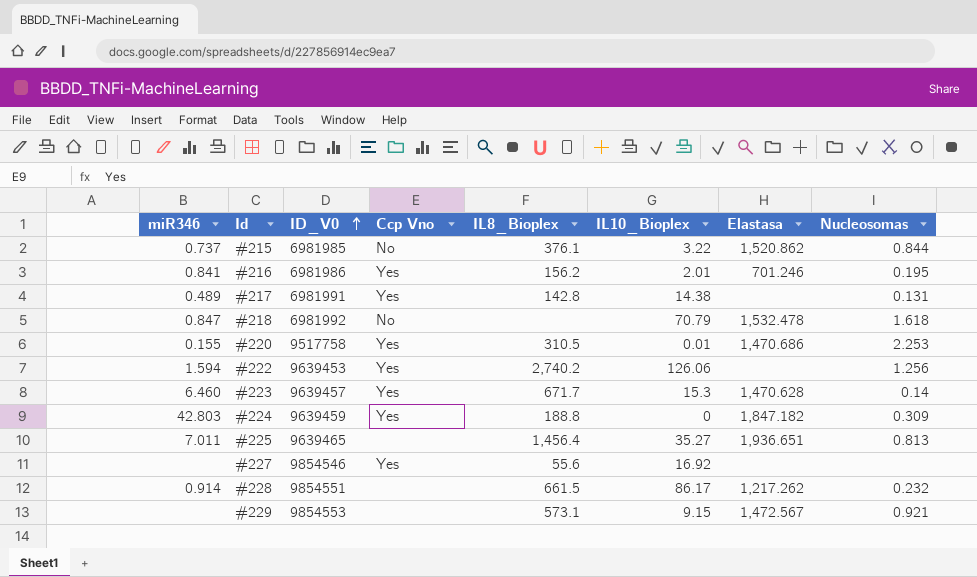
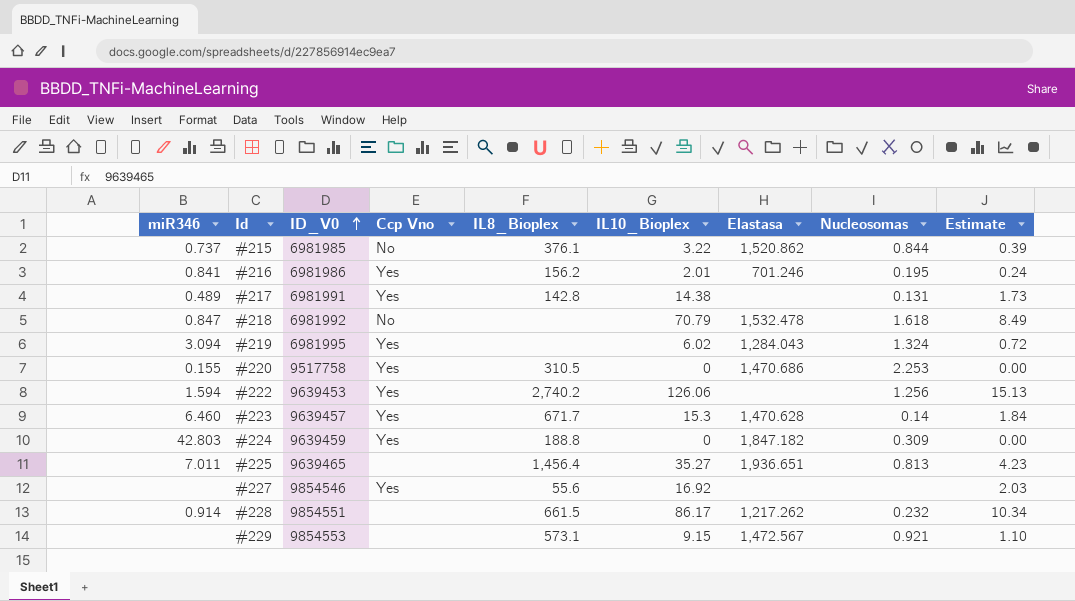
column Estimate | formula: none -> [IL10_Bioplex] * 0.12
row #219: none -> 3.094 | 6981995 | Yes | none | 6.02 | 1,284.043 | 1.324 | 0.72
#220 | IL10_Bioplex: 0.01 -> 0

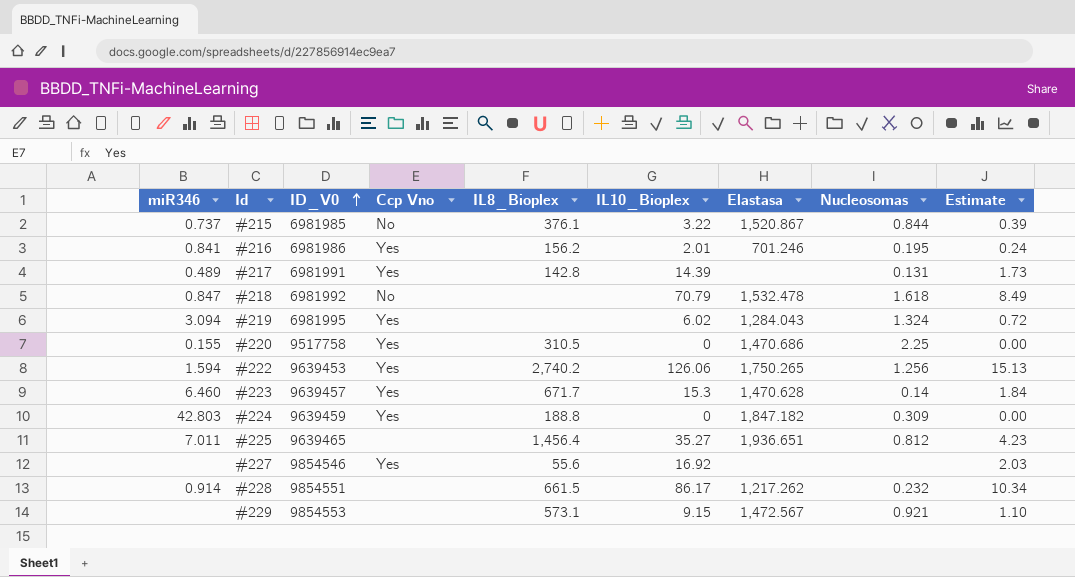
#215 | Elastasa: 1,520.862 -> 1,520.867
#217 | IL10_Bioplex: 14.38 -> 14.39
#220 | Nucleosomas: 2.253 -> 2.25
#222 | Elastasa: none -> 1,750.265
#225 | Nucleosomas: 0.813 -> 0.812

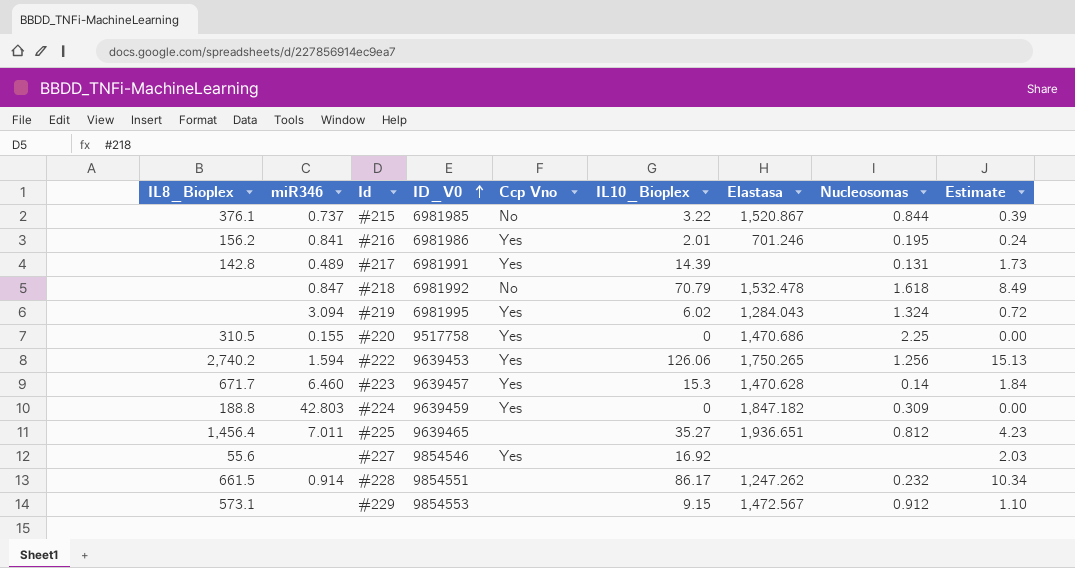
column IL8_Bioplex | position: 5 -> 1
#228 | Elastasa: 1,217.262 -> 1,247.262
#229 | Nucleosomas: 0.921 -> 0.912

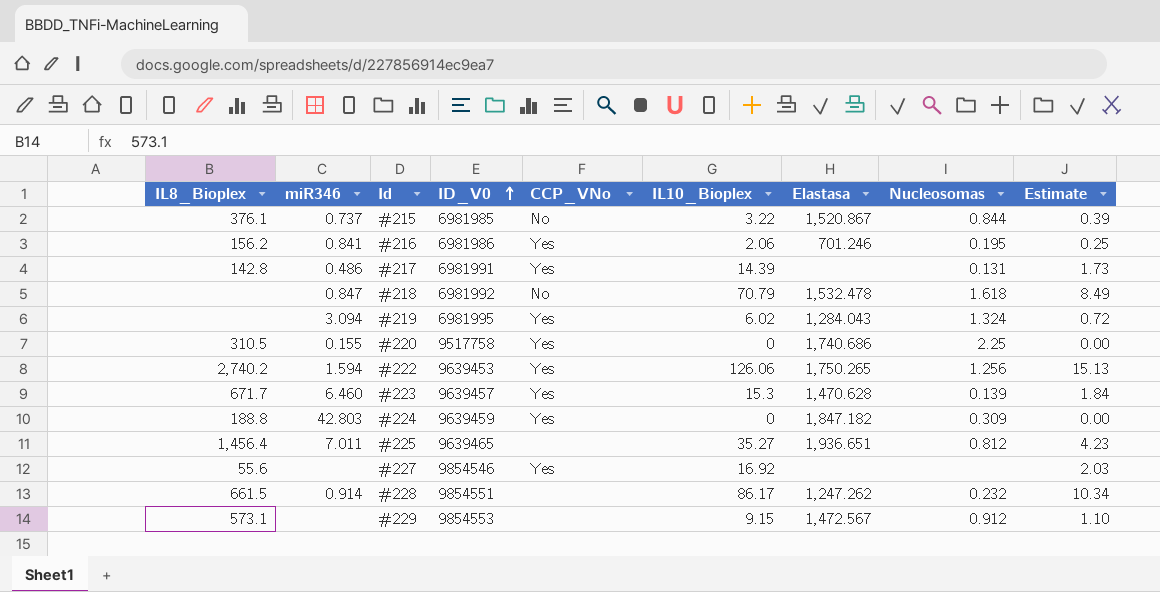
column name: Ccp Vno -> CCP_VNo
#216 | IL10_Bioplex: 2.01 -> 2.06
#216 | Estimate: 0.24 -> 0.25
#217 | miR346: 0.489 -> 0.486
#220 | Elastasa: 1,470.686 -> 1,740.686
#223 | Nucleosomas: 0.14 -> 0.139

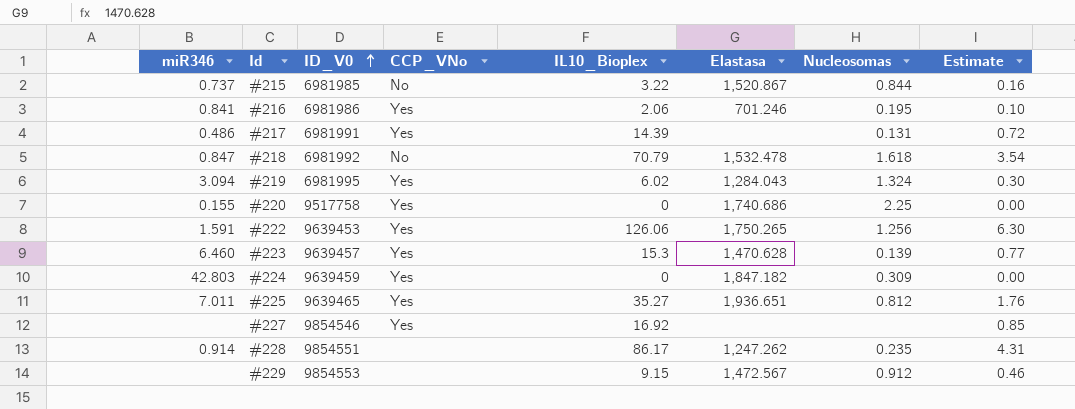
column IL8_Bioplex | position: 1 -> none
column Estimate | formula: [IL10_Bioplex] * 0.12 -> [IL10_Bioplex] * 0.05
#222 | miR346: 1.594 -> 1.591
#225 | CCP_VNo: none -> Yes
#228 | Nucleosomas: 0.232 -> 0.235

